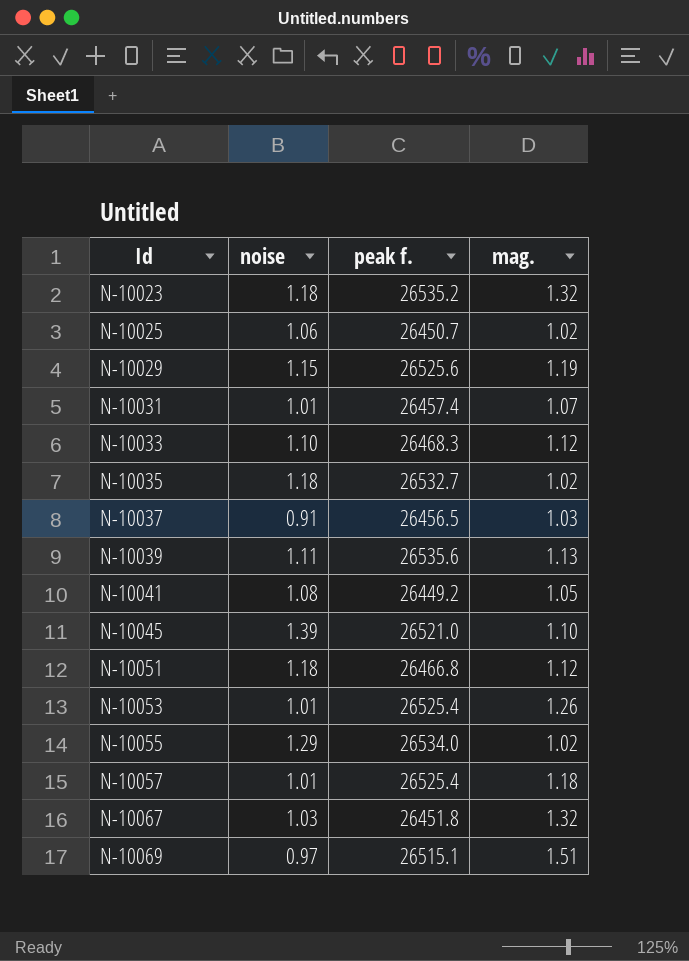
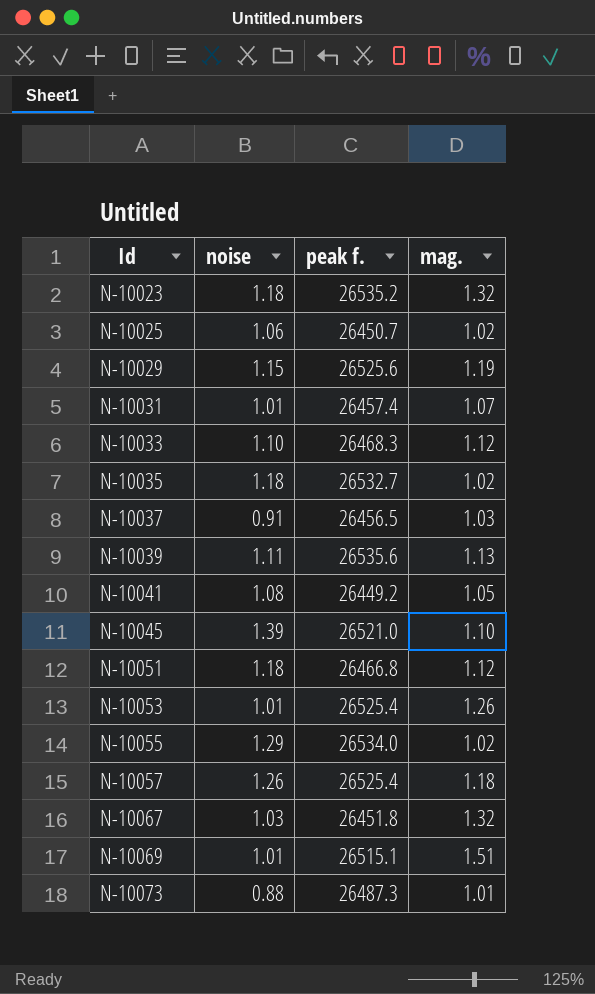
N-10057 | noise: 1.01 -> 1.26
N-10069 | noise: 0.97 -> 1.01
row N-10073: none -> 0.88 | 26487.3 | 1.01

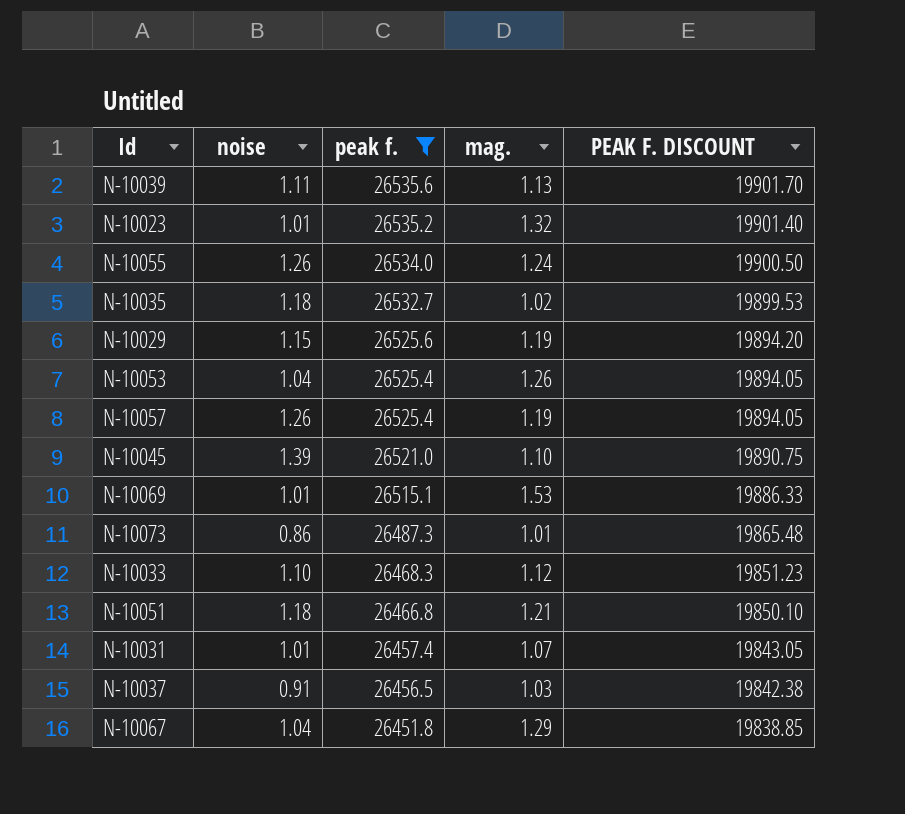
filter: none -> peak f. >= 26451.8
row order: Id ascending -> peak f. descending
column PEAK F. DISCOUNT | formula: none -> [peak f.] * 0.75
N-10023 | noise: 1.18 -> 1.01
N-10055 | noise: 1.29 -> 1.26
N-10055 | mag.: 1.02 -> 1.24
N-10053 | noise: 1.01 -> 1.04
N-10057 | mag.: 1.18 -> 1.19
N-10069 | mag.: 1.51 -> 1.53
N-10073 | noise: 0.88 -> 0.86
N-10051 | mag.: 1.12 -> 1.21
N-10067 | noise: 1.03 -> 1.04
N-10067 | mag.: 1.32 -> 1.29

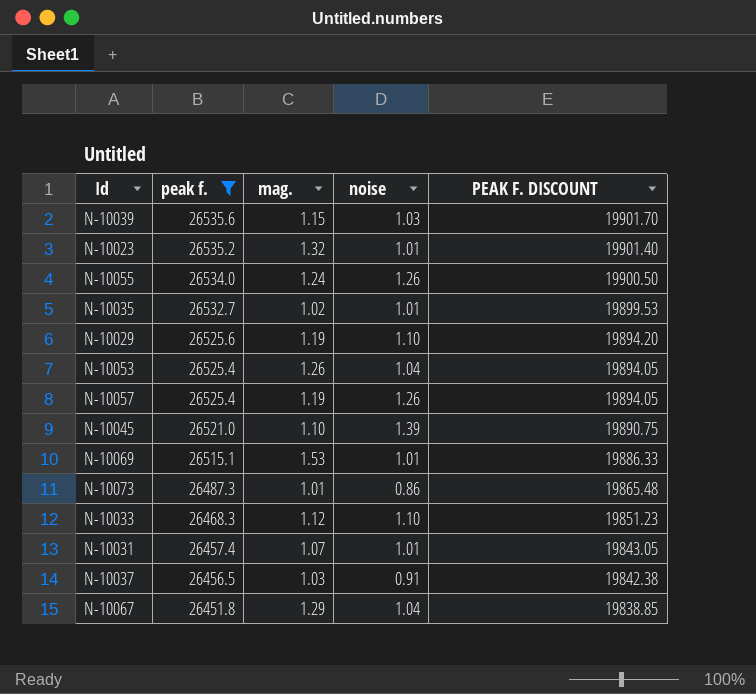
column noise | position: 2 -> 4
row N-10051: 1.18 | 26466.8 | 1.21 | 19850.10 -> none
N-10039 | mag.: 1.13 -> 1.15
N-10039 | noise: 1.11 -> 1.03
N-10035 | noise: 1.18 -> 1.01
N-10029 | noise: 1.15 -> 1.10

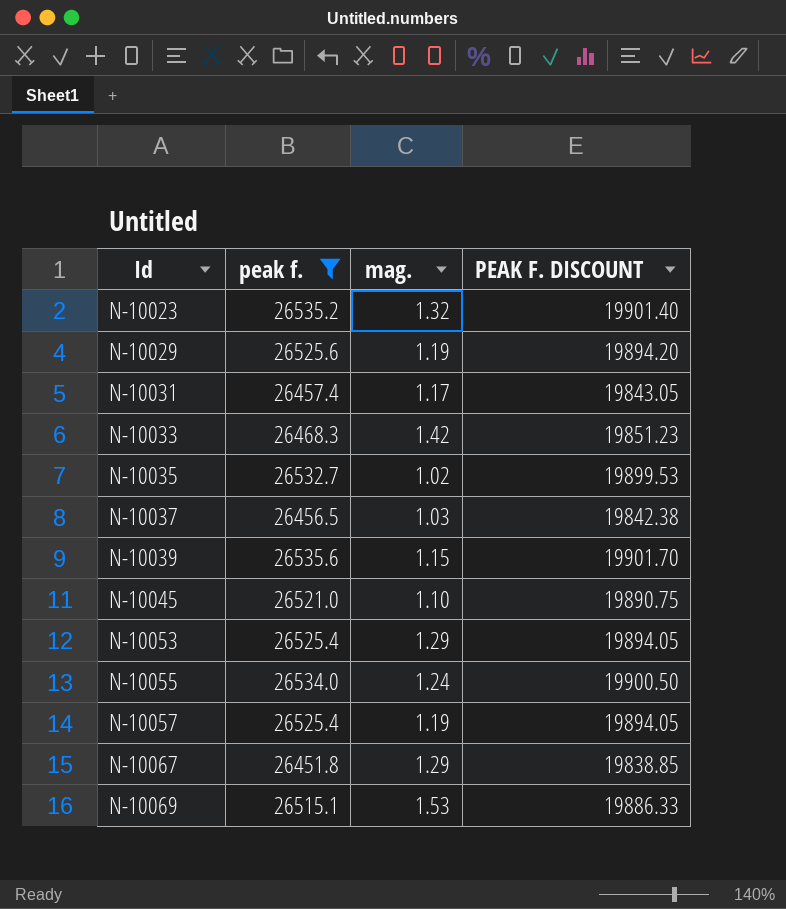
row order: peak f. descending -> Id ascending
column noise | position: 4 -> none
row N-10073: 26487.3 | 1.01 | 0.86 | 19865.48 -> none
N-10031 | mag.: 1.07 -> 1.17
N-10033 | mag.: 1.12 -> 1.42
N-10053 | mag.: 1.26 -> 1.29

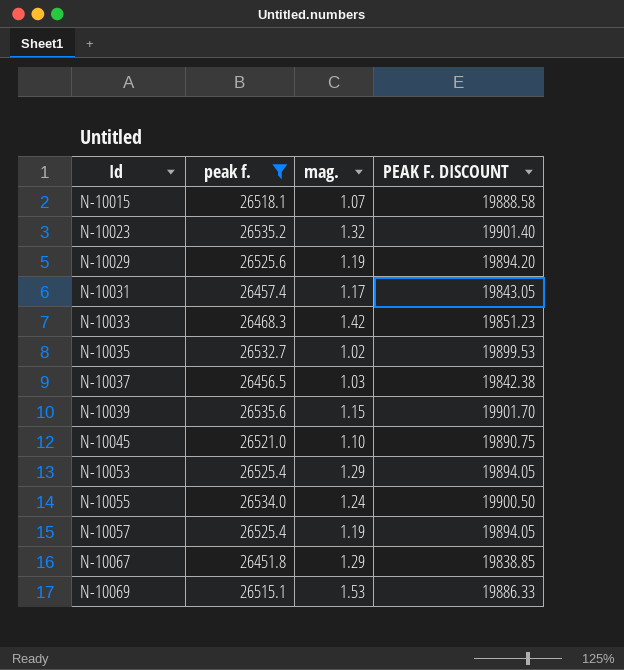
row N-10015: none -> 26518.1 | 1.07 | 19888.58

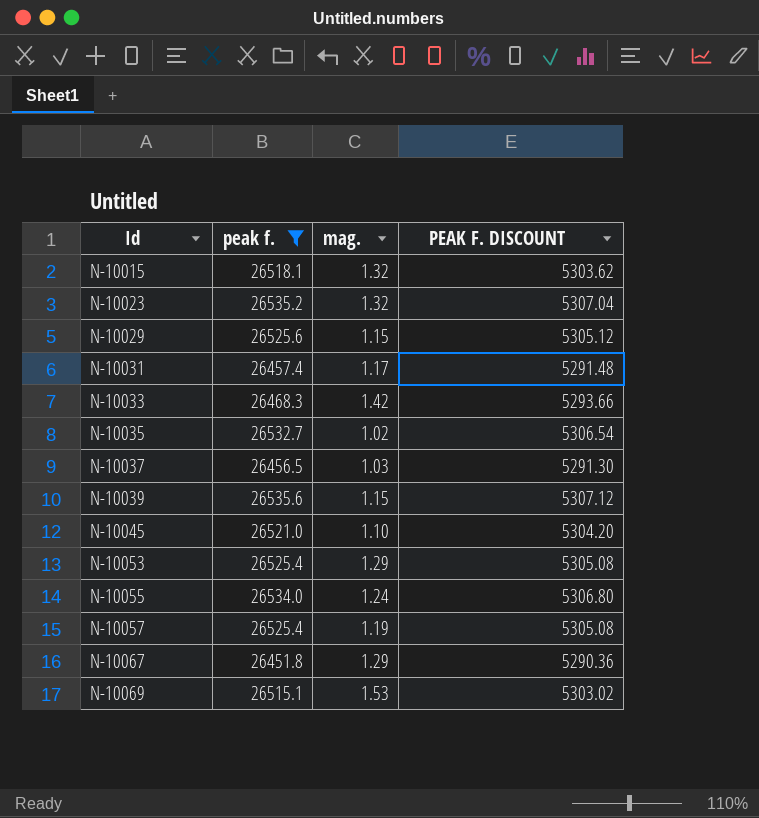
column PEAK F. DISCOUNT | formula: [peak f.] * 0.75 -> [peak f.] * 0.2
N-10015 | mag.: 1.07 -> 1.32
N-10029 | mag.: 1.19 -> 1.15

